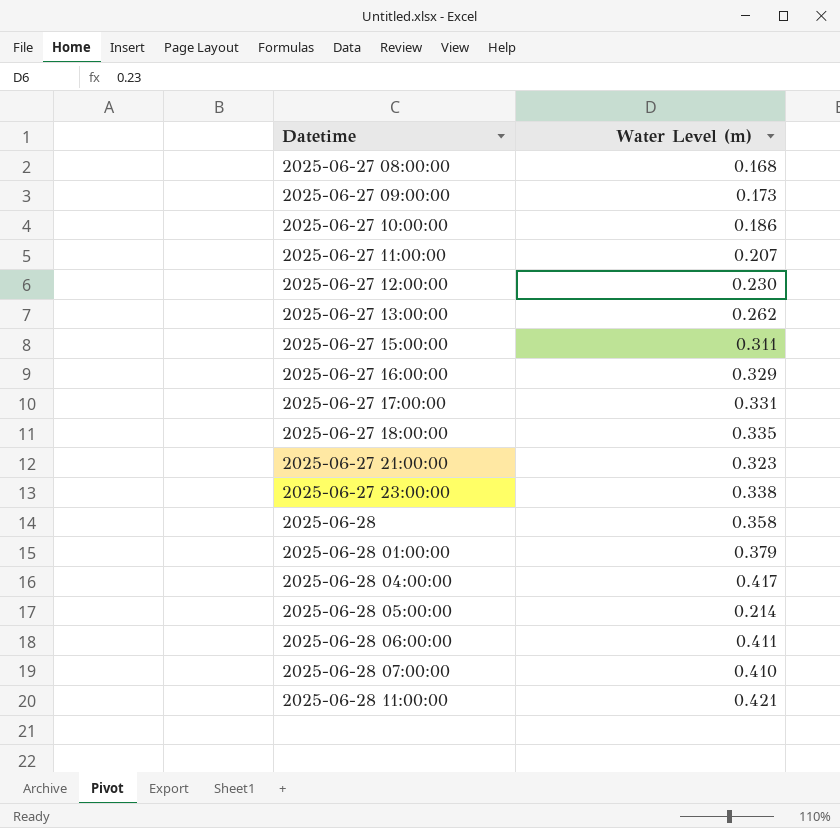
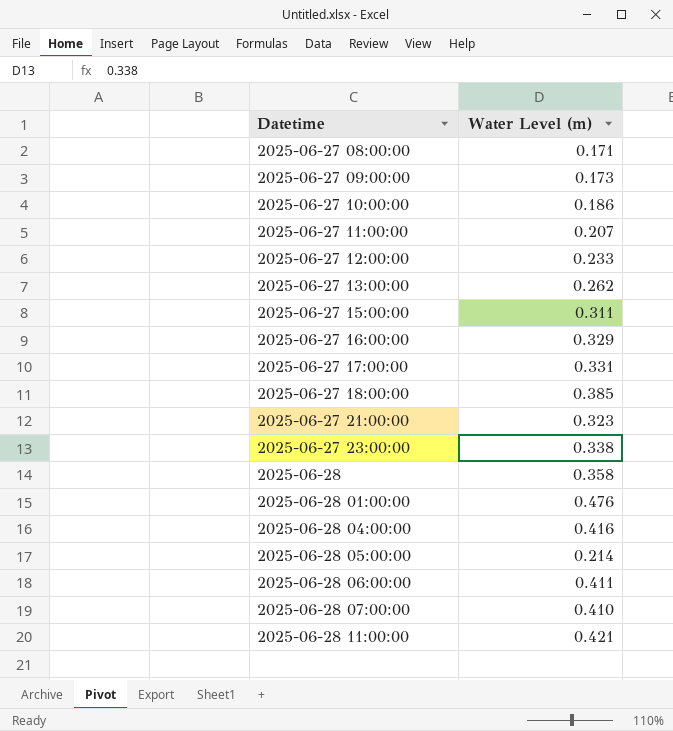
2025-06-27 08:00:00 | Water Level (m): 0.168 -> 0.171
2025-06-27 12:00:00 | Water Level (m): 0.230 -> 0.233
2025-06-27 18:00:00 | Water Level (m): 0.335 -> 0.385
2025-06-28 01:00:00 | Water Level (m): 0.379 -> 0.476
2025-06-28 04:00:00 | Water Level (m): 0.417 -> 0.416

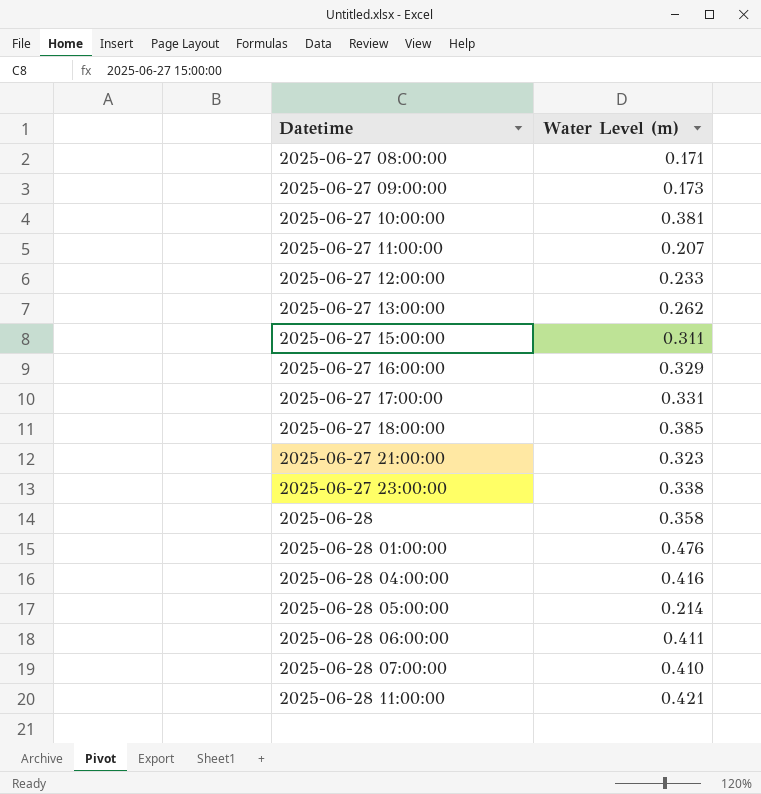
2025-06-27 10:00:00 | Water Level (m): 0.186 -> 0.381

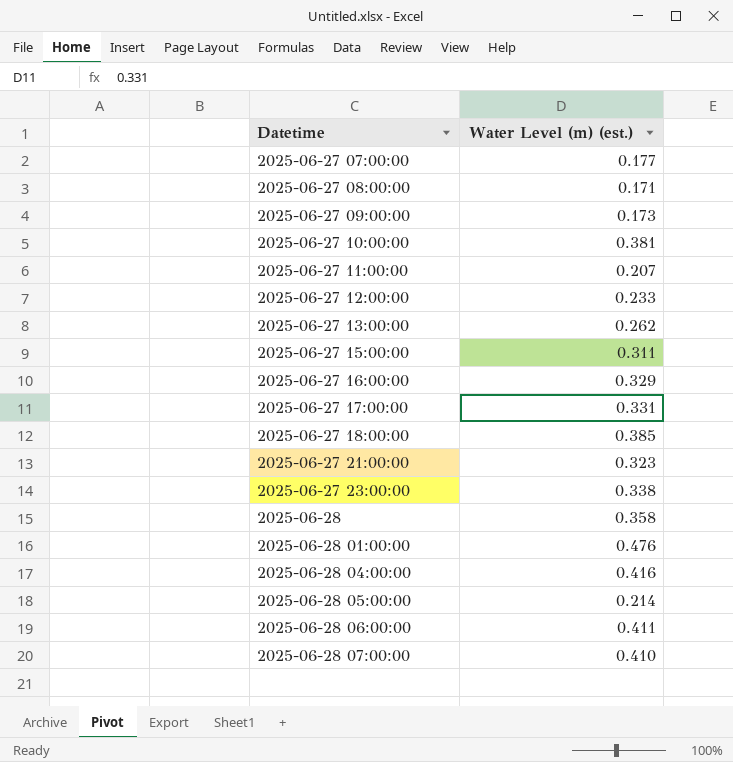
column name: Water Level (m) -> Water Level (m) (est.)
row 2025-06-28 11:00:00: 0.421 -> none
row 2025-06-27 07:00:00: none -> 0.177

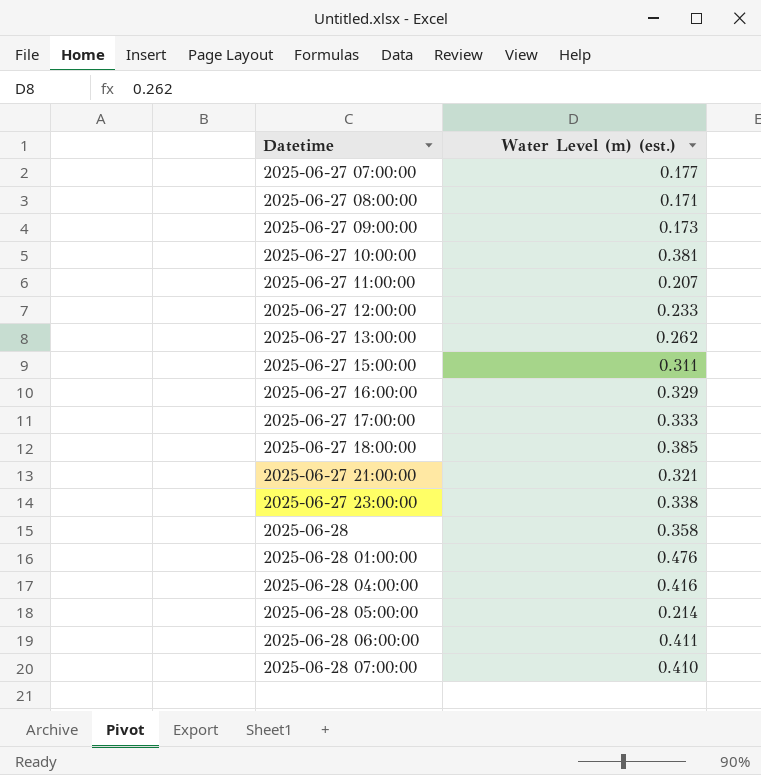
2025-06-27 17:00:00 | Water Level (m) (est.): 0.331 -> 0.333
2025-06-27 21:00:00 | Water Level (m) (est.): 0.323 -> 0.321

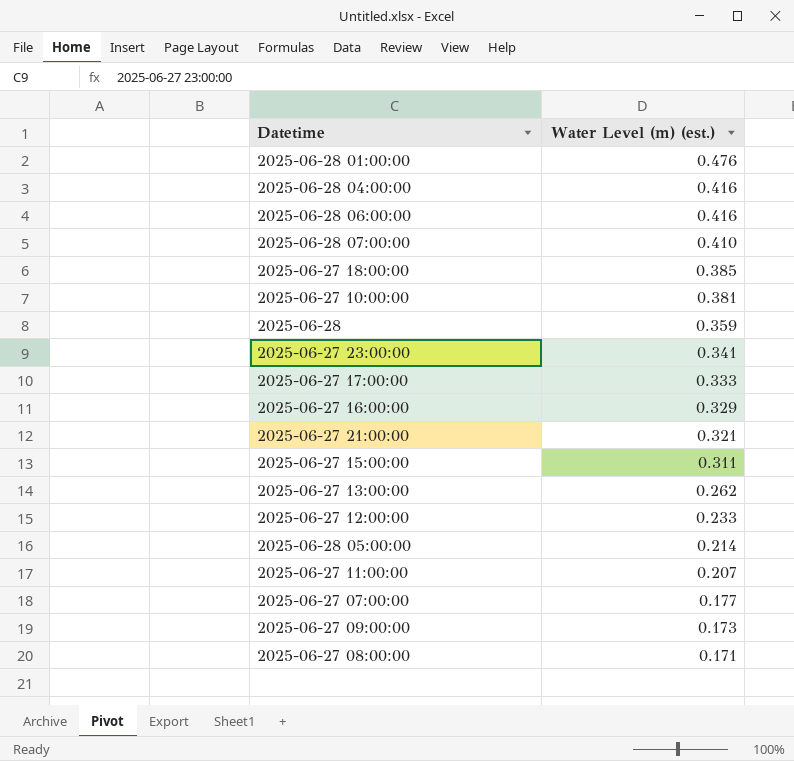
row order: Datetime ascending -> Water Level (m) (est.) descending
2025-06-28 06:00:00 | Water Level (m) (est.): 0.411 -> 0.416
2025-06-28 | Water Level (m) (est.): 0.358 -> 0.359
2025-06-27 23:00:00 | Water Level (m) (est.): 0.338 -> 0.341

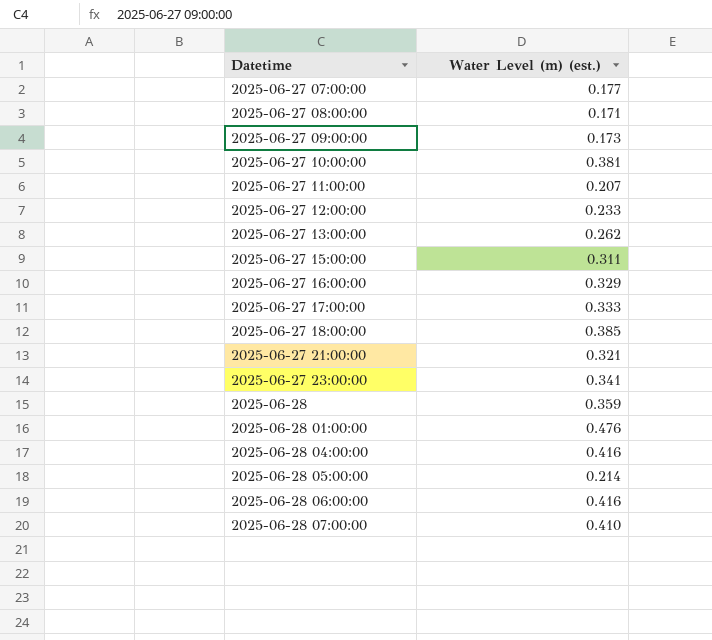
row order: Water Level (m) (est.) descending -> Datetime ascending

